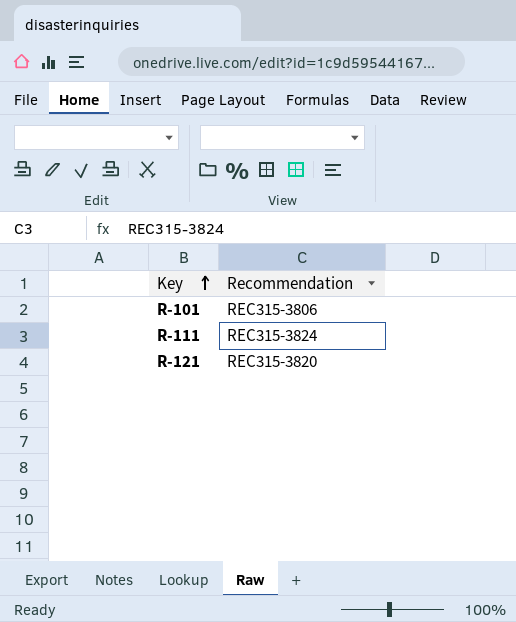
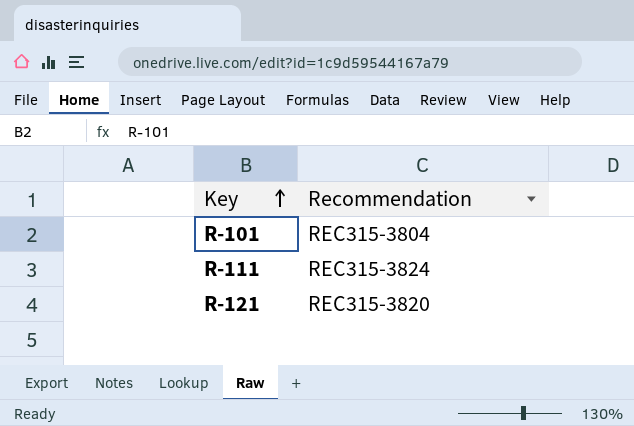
R-101 | Recommendation: REC315-3806 -> REC315-3804

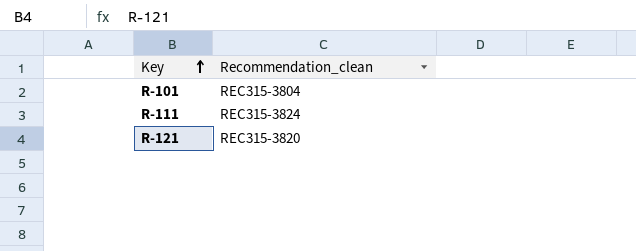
column name: Recommendation -> Recommendation_clean

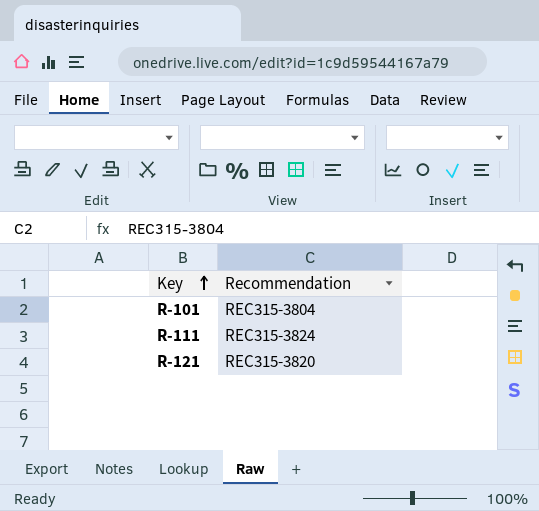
column name: Recommendation_clean -> Recommendation

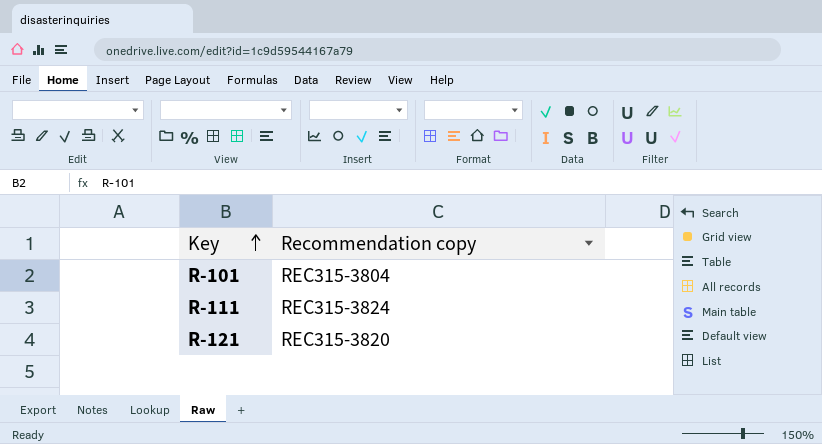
column name: Recommendation -> Recommendation copy

